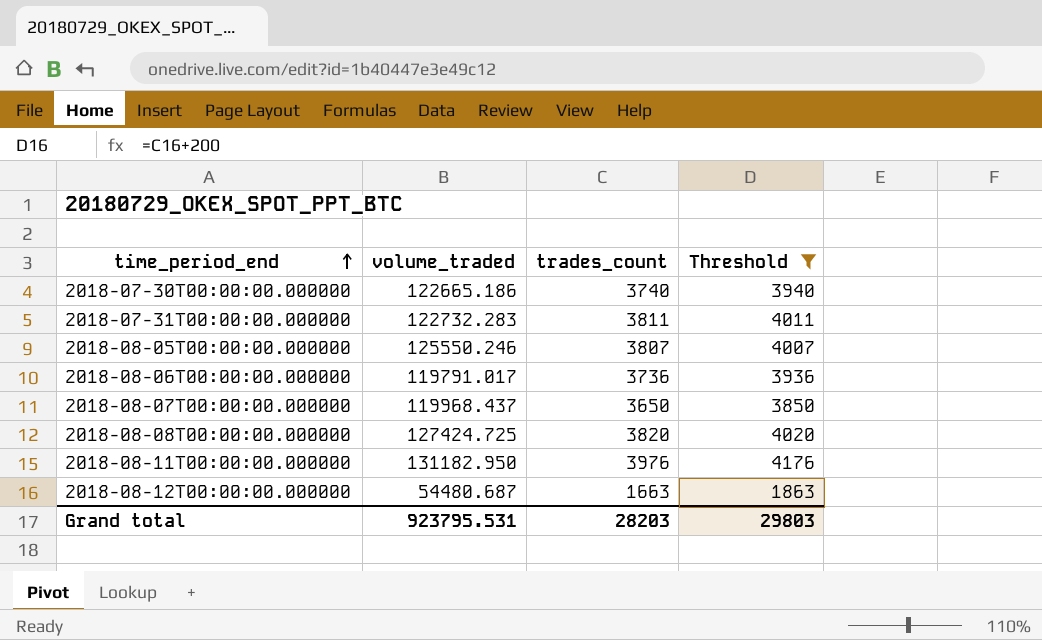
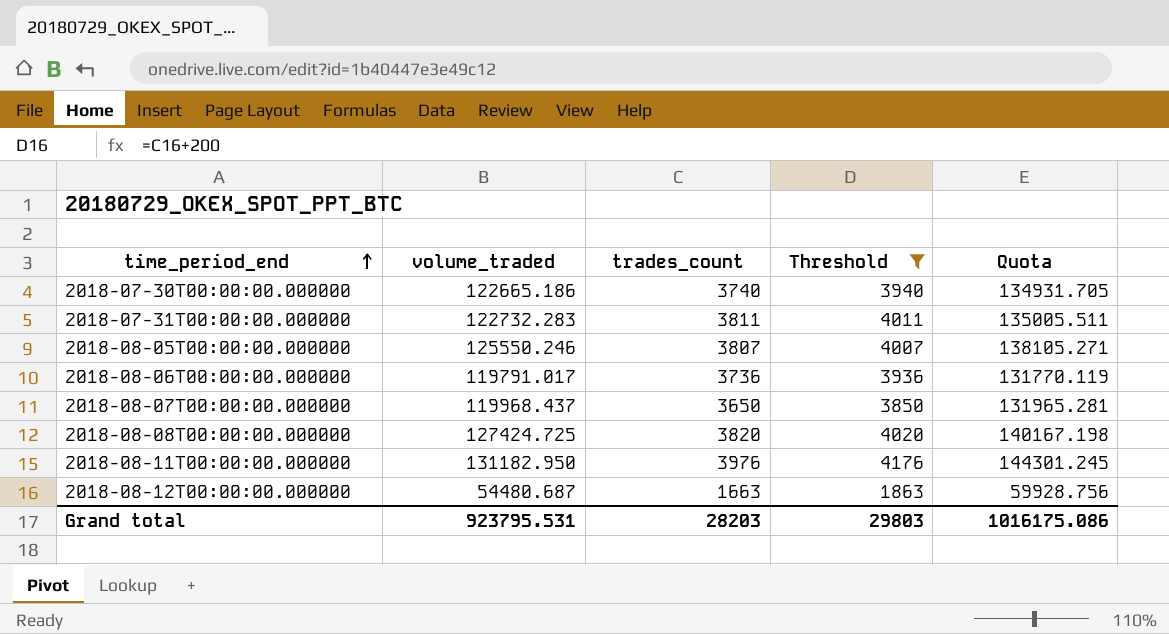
column Quota | formula: none -> [volume_traded] * 1.1

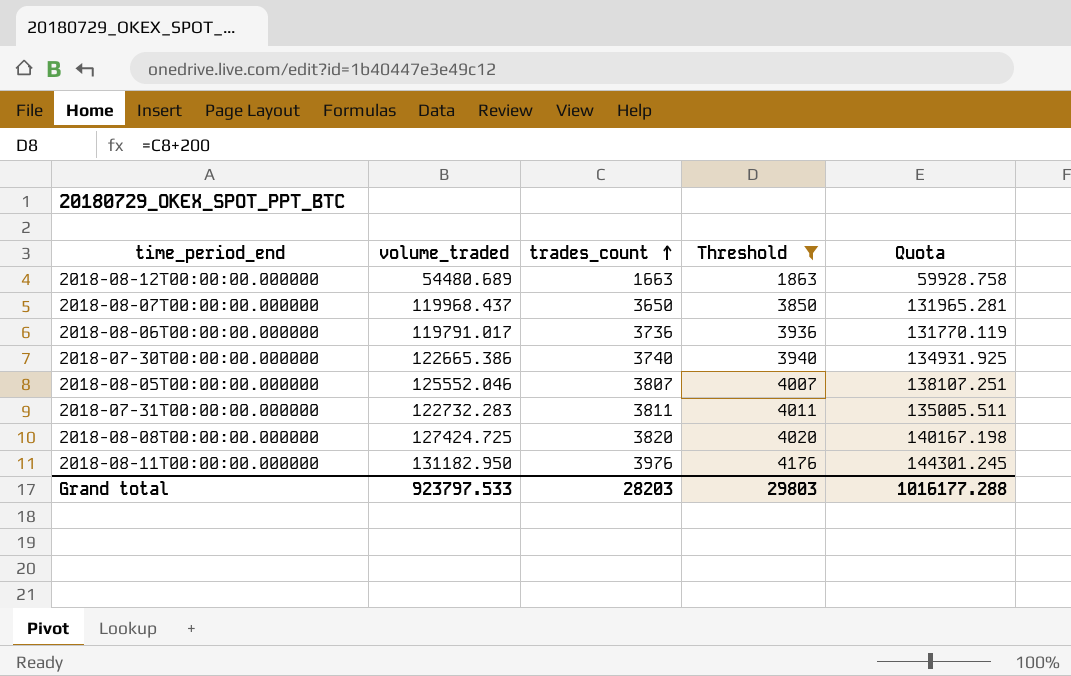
row order: time_period_end ascending -> trades_count ascending
2018-08-12T00:00:00.000000 | volume_traded: 54480.687 -> 54480.689
2018-08-12T00:00:00.000000 | Quota: 59928.756 -> 59928.758
2018-07-30T00:00:00.000000 | volume_traded: 122665.186 -> 122665.386
2018-07-30T00:00:00.000000 | Quota: 134931.705 -> 134931.925
2018-08-05T00:00:00.000000 | volume_traded: 125550.246 -> 125552.046
2018-08-05T00:00:00.000000 | Quota: 138105.271 -> 138107.251
Grand total | volume_traded: 923795.531 -> 923797.533
Grand total | Quota: 1016175.086 -> 1016177.288

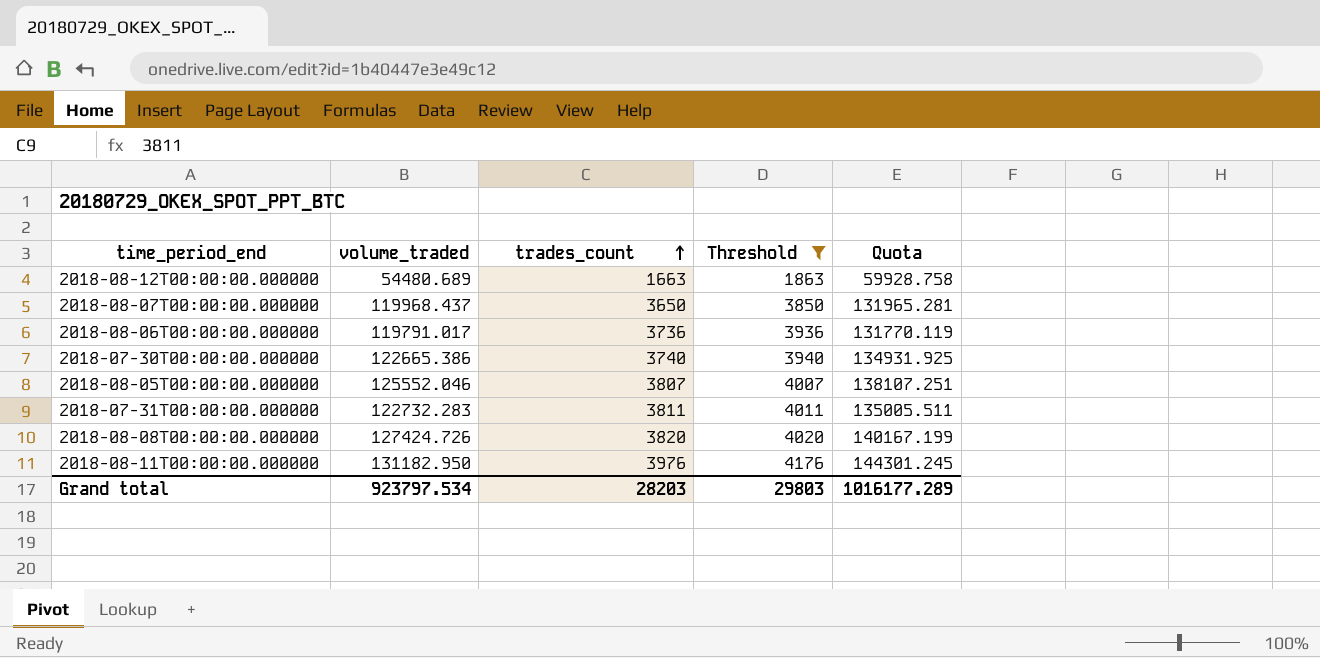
2018-08-08T00:00:00.000000 | volume_traded: 127424.725 -> 127424.726
2018-08-08T00:00:00.000000 | Quota: 140167.198 -> 140167.199
Grand total | volume_traded: 923797.533 -> 923797.534
Grand total | Quota: 1016177.288 -> 1016177.289

